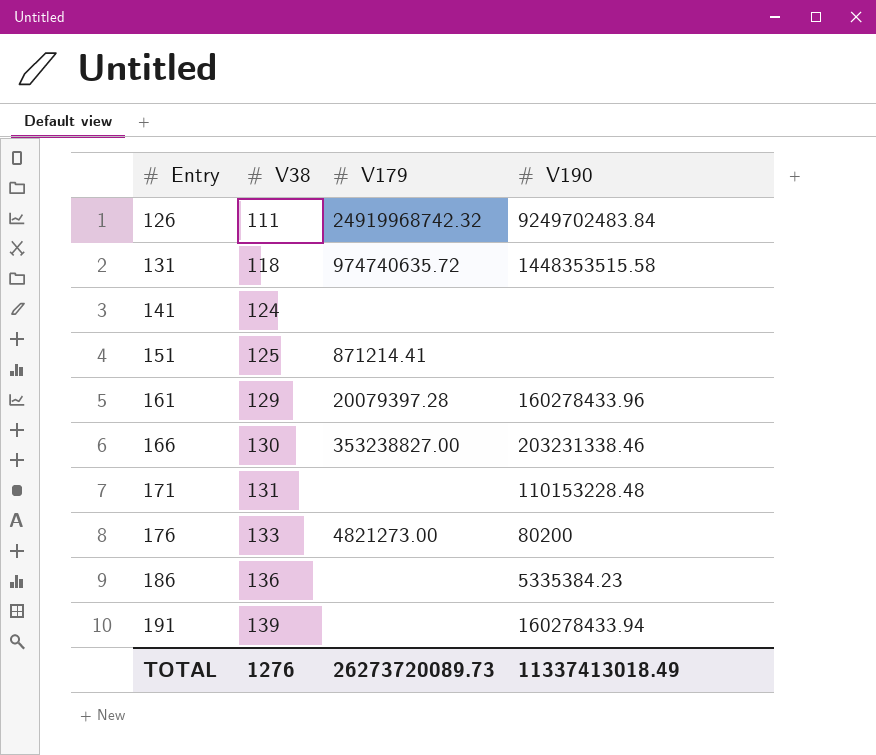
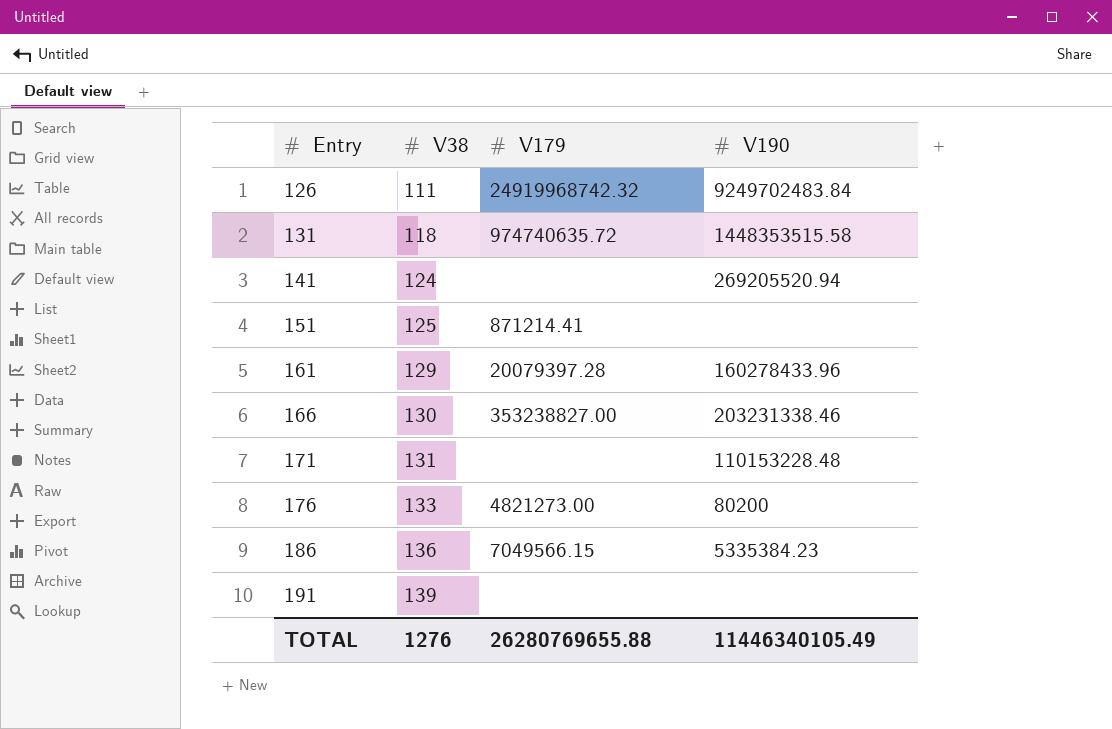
141 | V190: none -> 269205520.94
186 | V179: none -> 7049566.15
191 | V190: 160278433.94 -> none
TOTAL | V179: 26273720089.73 -> 26280769655.88
TOTAL | V190: 11337413018.49 -> 11446340105.49

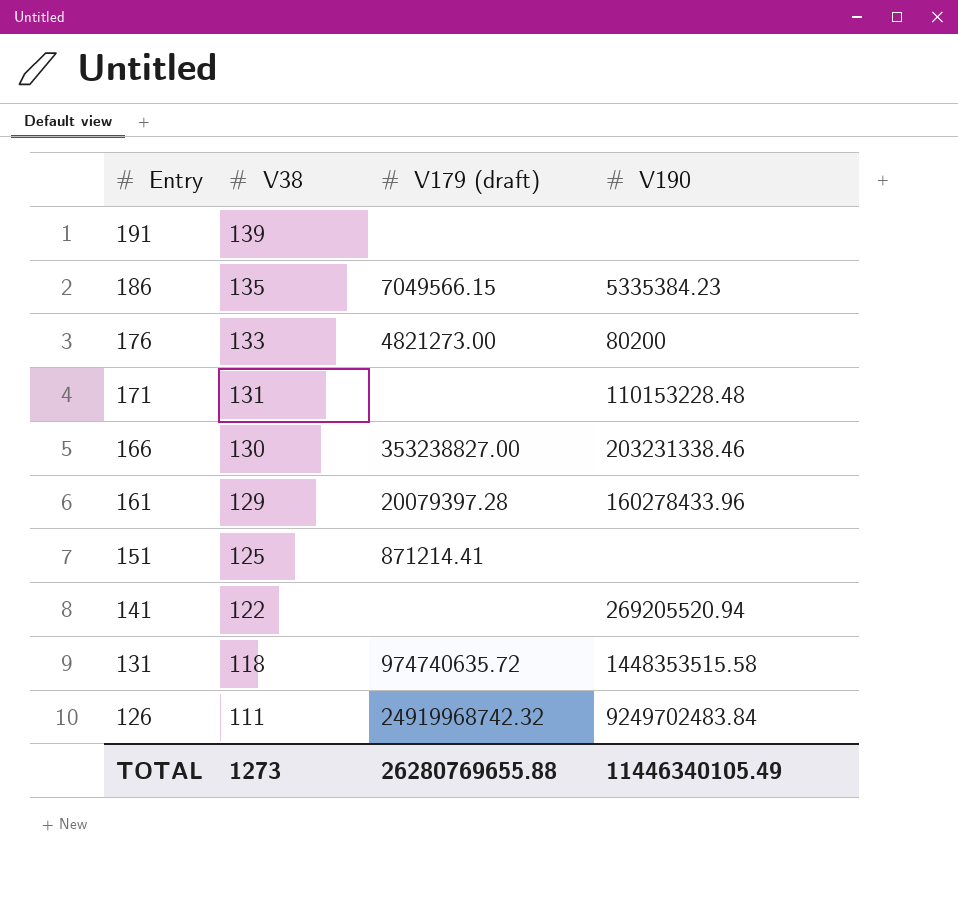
row order: Entry ascending -> Entry descending
column name: V179 -> V179 (draft)
186 | V38: 136 -> 135
141 | V38: 124 -> 122
TOTAL | V38: 1276 -> 1273

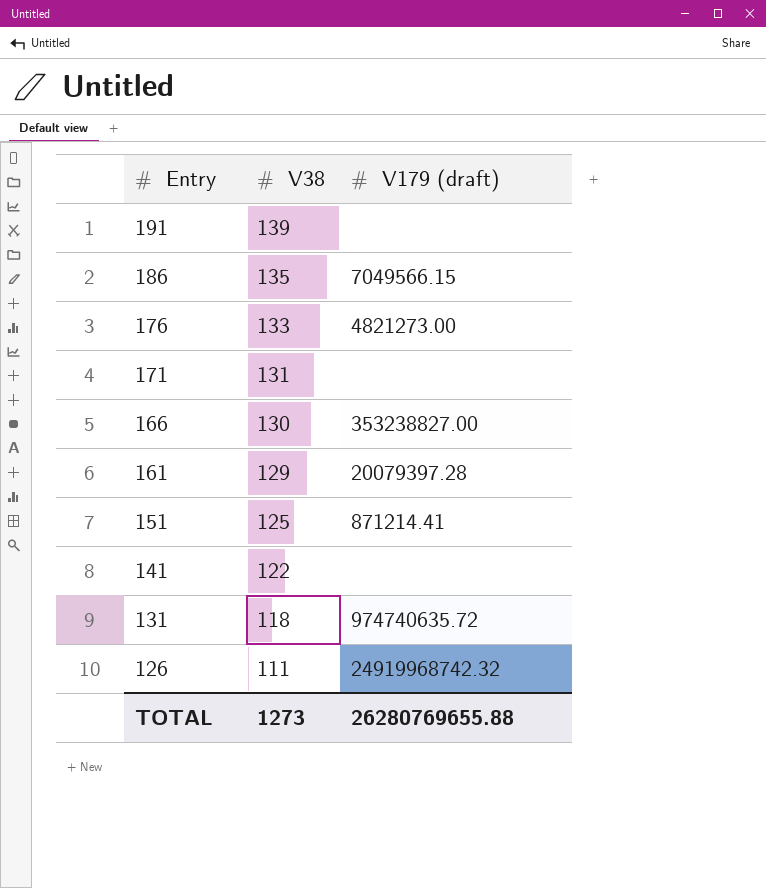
column V190 | position: 4 -> none

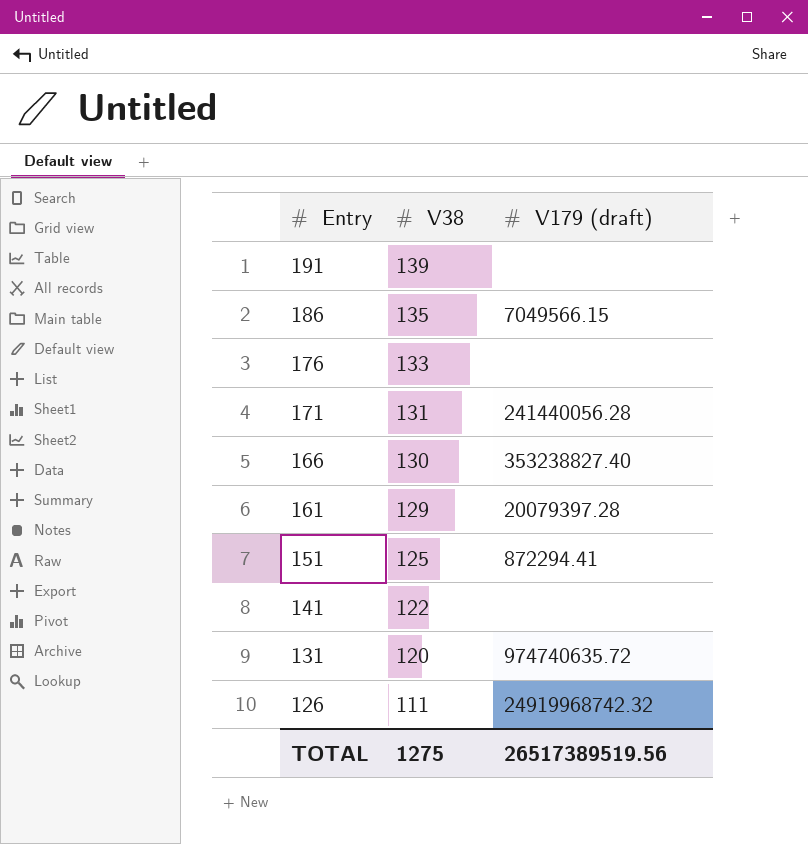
176 | V179 (draft): 4821273.00 -> none
171 | V179 (draft): none -> 241440056.28
166 | V179 (draft): 353238827.00 -> 353238827.40
151 | V179 (draft): 871214.41 -> 872294.41
131 | V38: 118 -> 120
TOTAL | V38: 1273 -> 1275
TOTAL | V179 (draft): 26280769655.88 -> 26517389519.56

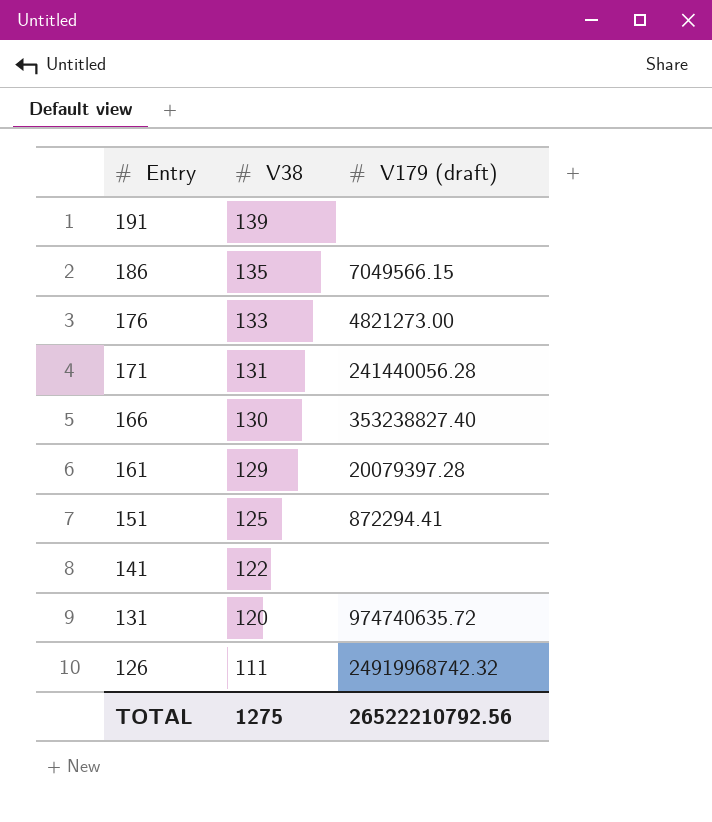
176 | V179 (draft): none -> 4821273.00
TOTAL | V179 (draft): 26517389519.56 -> 26522210792.56

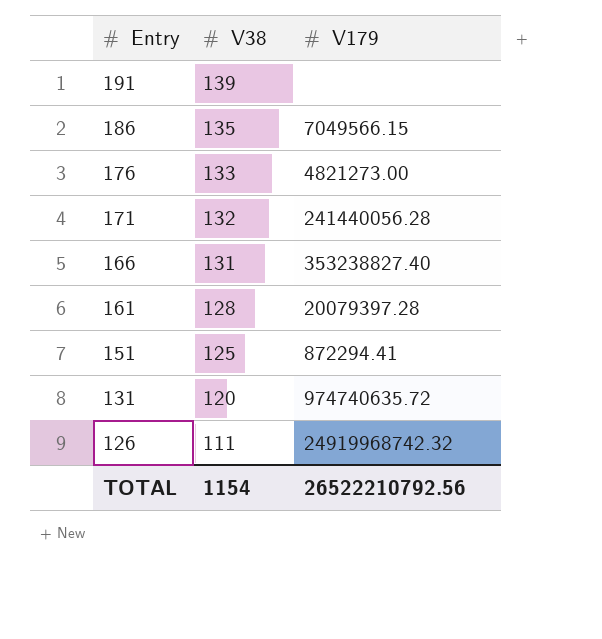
column name: V179 (draft) -> V179
row 141: 122 | none -> none
171 | V38: 131 -> 132
166 | V38: 130 -> 131
161 | V38: 129 -> 128
TOTAL | V38: 1275 -> 1154

